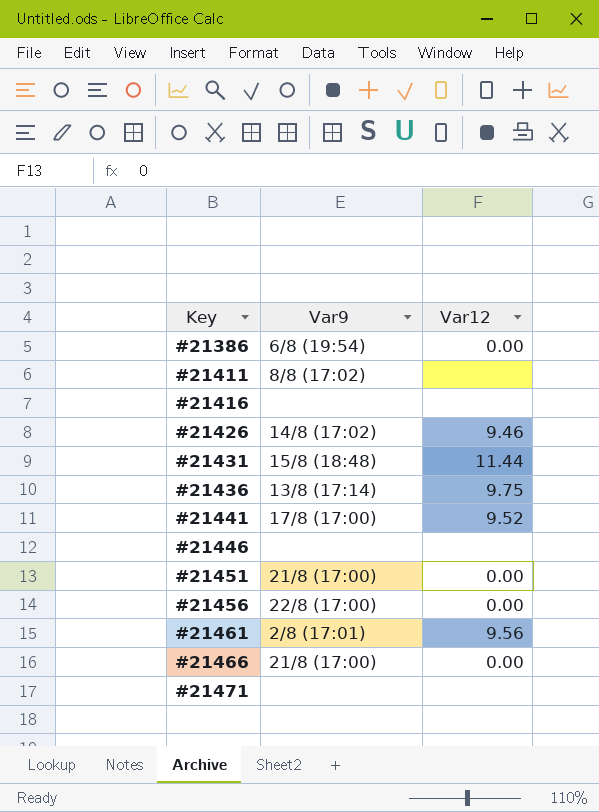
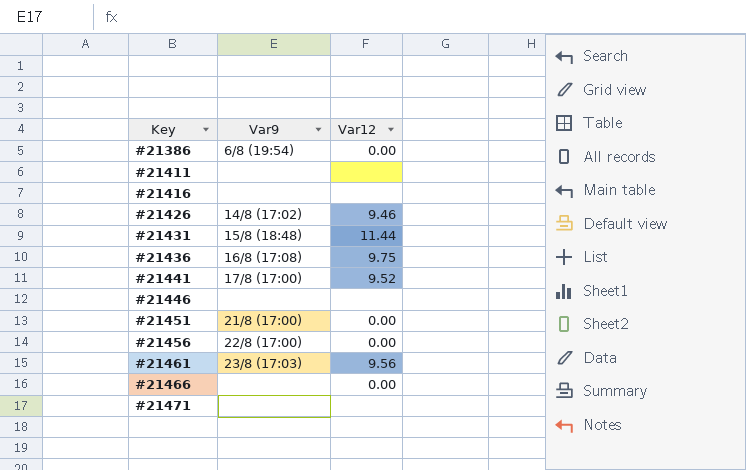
#21411 | Var9: 8/8 (17:02) -> none
#21436 | Var9: 13/8 (17:14) -> 16/8 (17:08)
#21461 | Var9: 2/8 (17:01) -> 23/8 (17:03)
#21466 | Var9: 21/8 (17:00) -> none

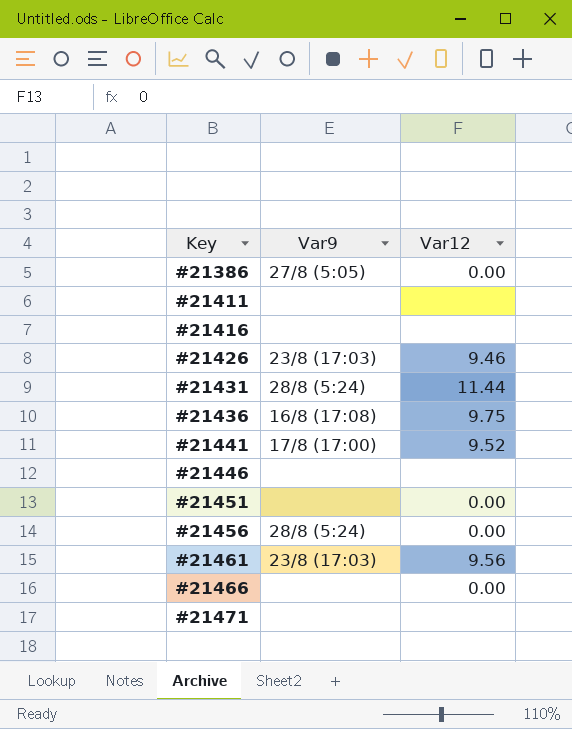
#21386 | Var9: 6/8 (19:54) -> 27/8 (5:05)
#21426 | Var9: 14/8 (17:02) -> 23/8 (17:03)
#21431 | Var9: 15/8 (18:48) -> 28/8 (5:24)
#21451 | Var9: 21/8 (17:00) -> none
#21456 | Var9: 22/8 (17:00) -> 28/8 (5:24)

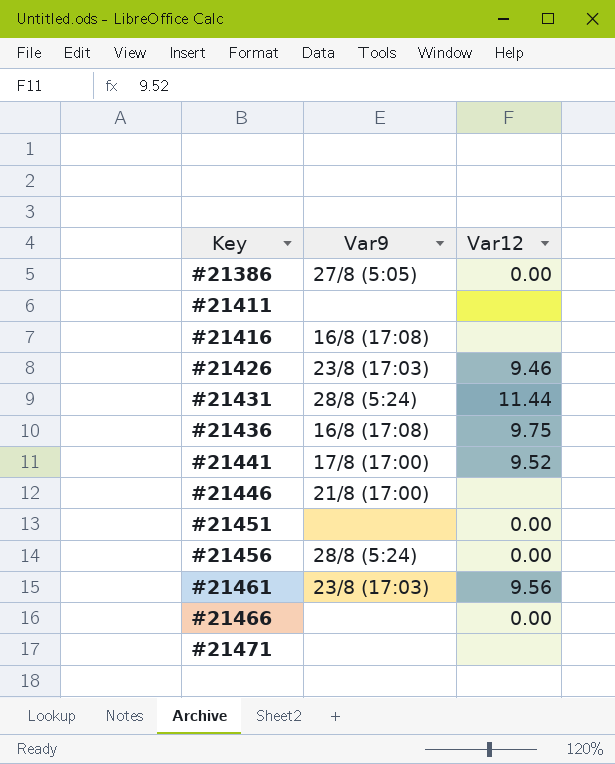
#21416 | Var9: none -> 16/8 (17:08)
#21446 | Var9: none -> 21/8 (17:00)

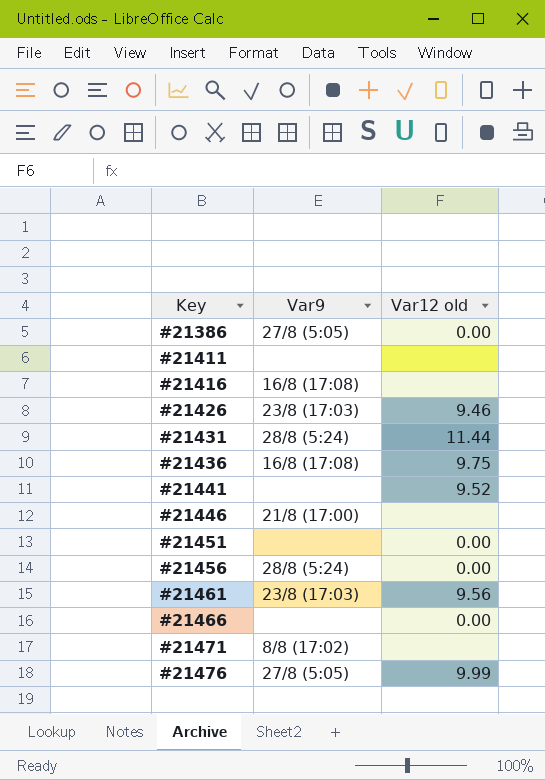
column name: Var12 -> Var12 old
#21441 | Var9: 17/8 (17:00) -> none
#21471 | Var9: none -> 8/8 (17:02)
row #21476: none -> 27/8 (5:05) | 9.99

